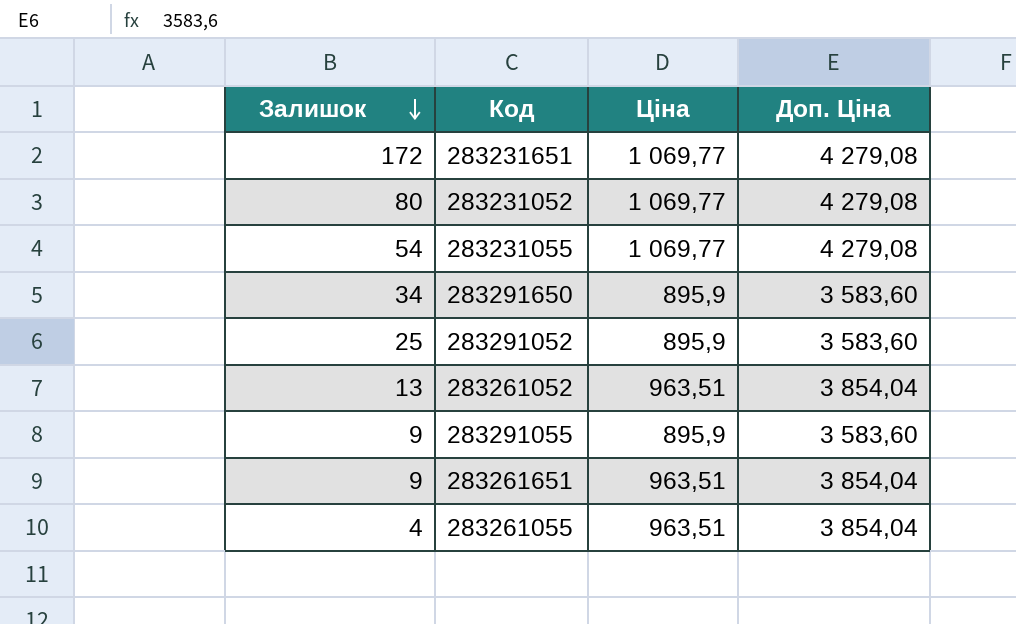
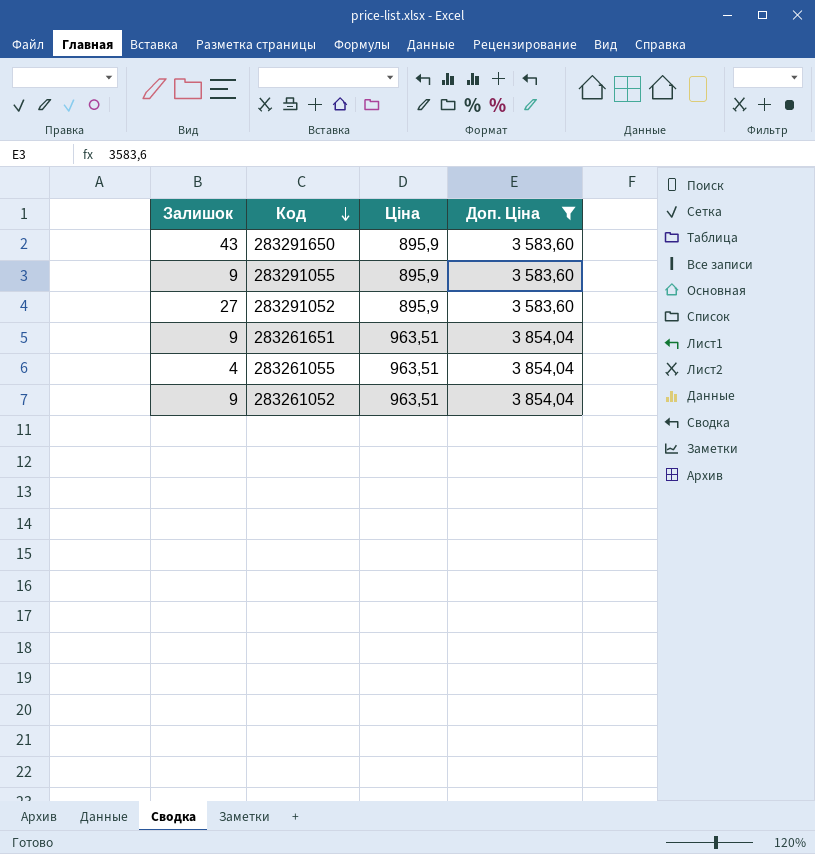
filter: none -> Доп. Ціна != 4 279,08
row order: Залишок descending -> Код descending
283291650 | Залишок: 34 -> 43
283291052 | Залишок: 25 -> 27
283261052 | Залишок: 13 -> 9

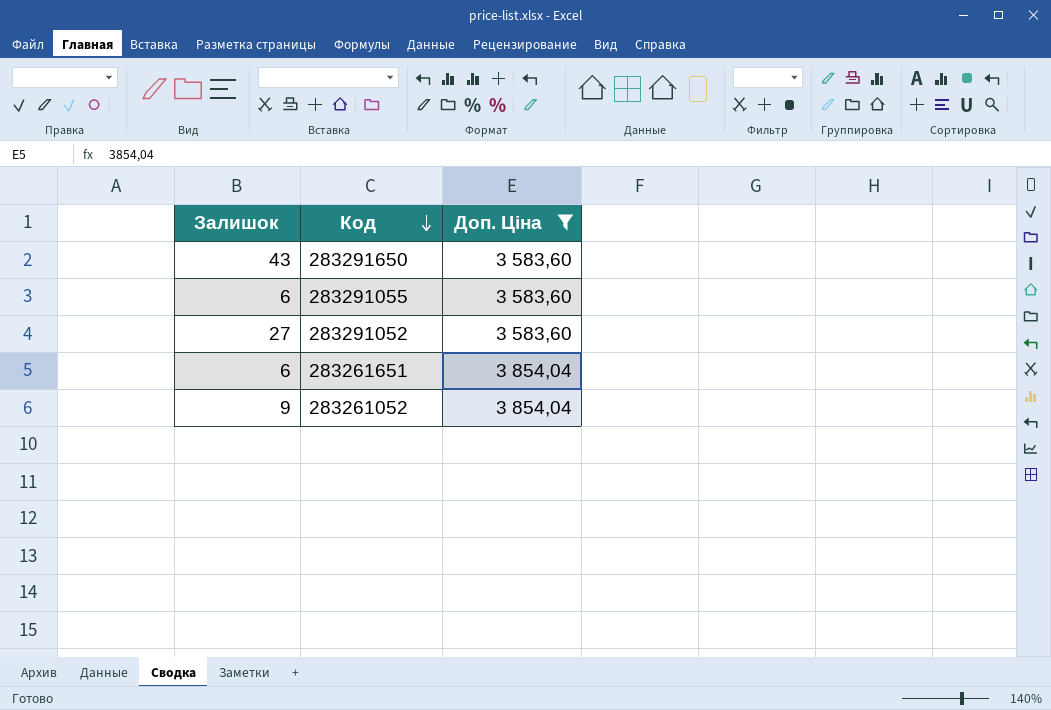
column Ціна | position: 3 -> none
row 283261055: 4 | 963,51 | 3 854,04 -> none
283291055 | Залишок: 9 -> 6
283261651 | Залишок: 9 -> 6

